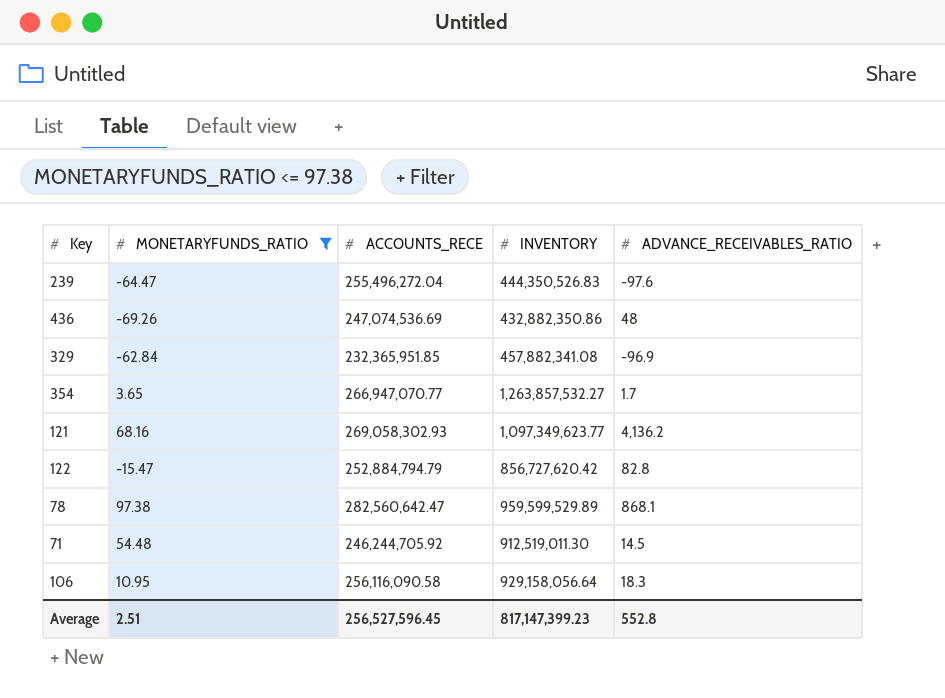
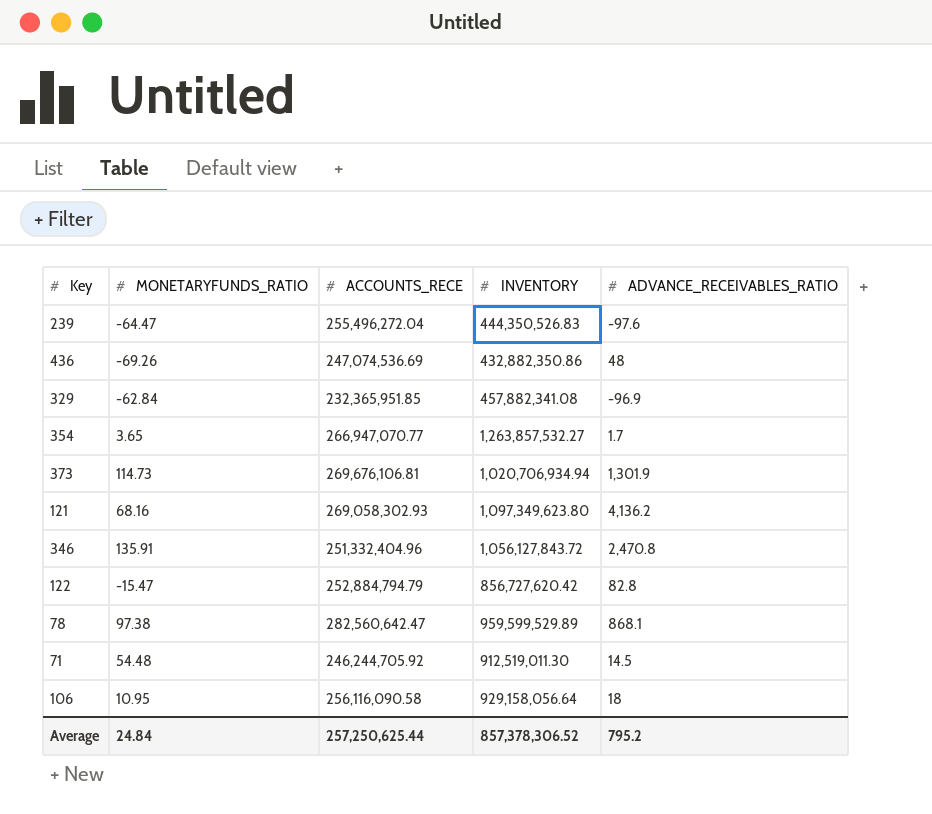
filter: MONETARYFUNDS_RATIO <= 97.38 -> none
121 | INVENTORY: 1,097,349,623.77 -> 1,097,349,623.80
106 | ADVANCE_RECEIVABLES_RATIO: 18.3 -> 18
Average | MONETARYFUNDS_RATIO: 2.51 -> 24.84
Average | ACCOUNTS_RECE: 256,527,596.45 -> 257,250,625.44
Average | INVENTORY: 817,147,399.23 -> 857,378,306.52
Average | ADVANCE_RECEIVABLES_RATIO: 552.8 -> 795.2

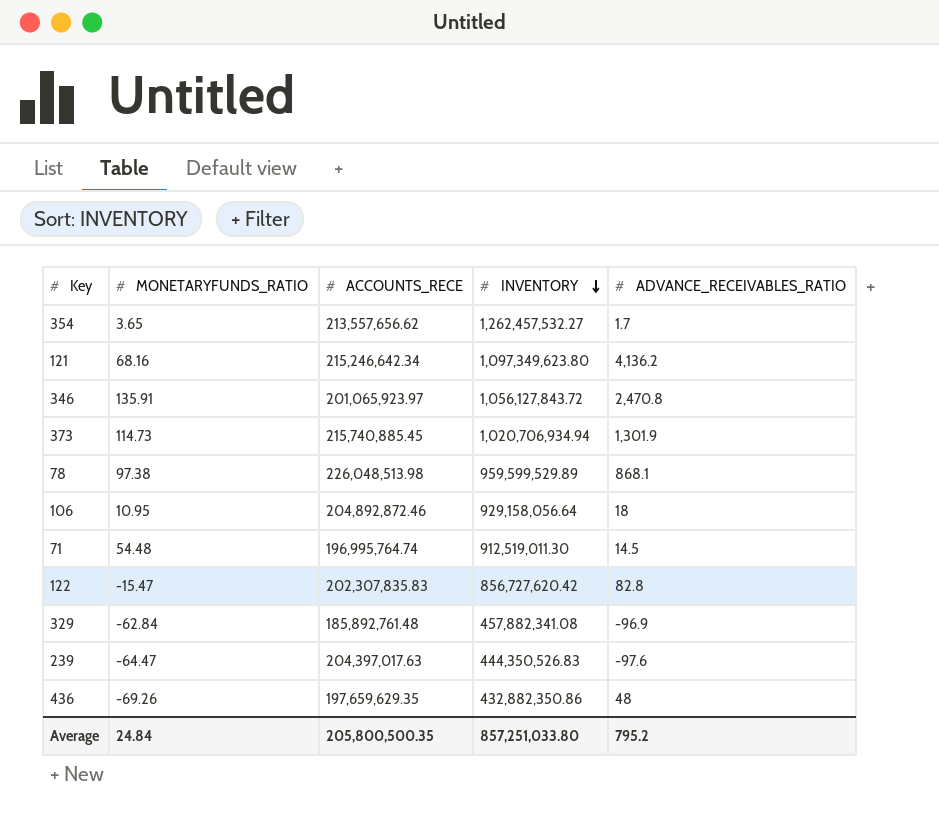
row order: none -> INVENTORY descending
354 | ACCOUNTS_RECE: 266,947,070.77 -> 213,557,656.62
354 | INVENTORY: 1,263,857,532.27 -> 1,262,457,532.27
121 | ACCOUNTS_RECE: 269,058,302.93 -> 215,246,642.34
346 | ACCOUNTS_RECE: 251,332,404.96 -> 201,065,923.97
373 | ACCOUNTS_RECE: 269,676,106.81 -> 215,740,885.45
78 | ACCOUNTS_RECE: 282,560,642.47 -> 226,048,513.98
106 | ACCOUNTS_RECE: 256,116,090.58 -> 204,892,872.46
71 | ACCOUNTS_RECE: 246,244,705.92 -> 196,995,764.74
122 | ACCOUNTS_RECE: 252,884,794.79 -> 202,307,835.83
329 | ACCOUNTS_RECE: 232,365,951.85 -> 185,892,761.48
239 | ACCOUNTS_RECE: 255,496,272.04 -> 204,397,017.63
436 | ACCOUNTS_RECE: 247,074,536.69 -> 197,659,629.35
Average | ACCOUNTS_RECE: 257,250,625.44 -> 205,800,500.35
Average | INVENTORY: 857,378,306.52 -> 857,251,033.80

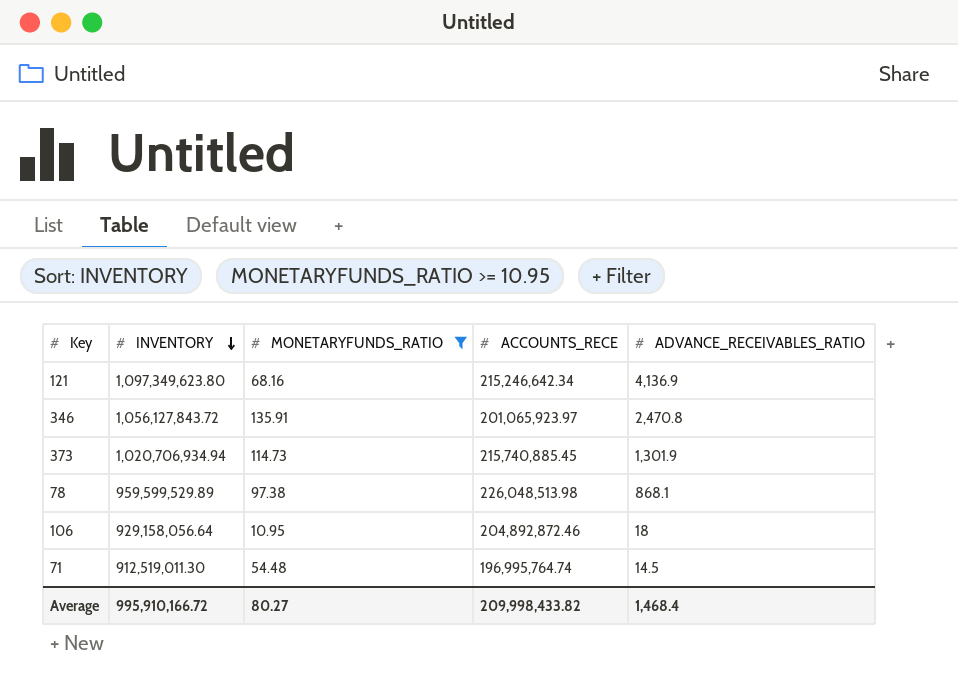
filter: none -> MONETARYFUNDS_RATIO >= 10.95
column INVENTORY | position: 4 -> 2
121 | ADVANCE_RECEIVABLES_RATIO: 4,136.2 -> 4,136.9
Average | INVENTORY: 857,251,033.80 -> 995,910,166.72
Average | MONETARYFUNDS_RATIO: 24.84 -> 80.27
Average | ACCOUNTS_RECE: 205,800,500.35 -> 209,998,433.82
Average | ADVANCE_RECEIVABLES_RATIO: 795.2 -> 1,468.4

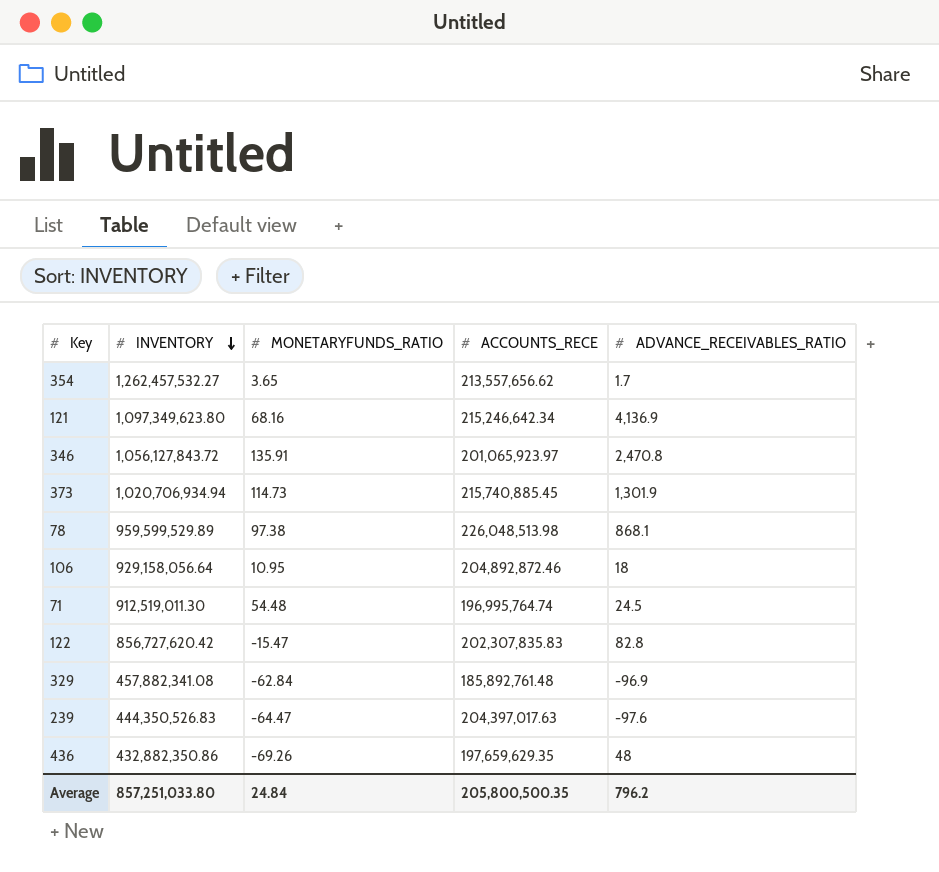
filter: MONETARYFUNDS_RATIO >= 10.95 -> none
71 | ADVANCE_RECEIVABLES_RATIO: 14.5 -> 24.5
Average | INVENTORY: 995,910,166.72 -> 857,251,033.80
Average | MONETARYFUNDS_RATIO: 80.27 -> 24.84
Average | ACCOUNTS_RECE: 209,998,433.82 -> 205,800,500.35
Average | ADVANCE_RECEIVABLES_RATIO: 1,468.4 -> 796.2

